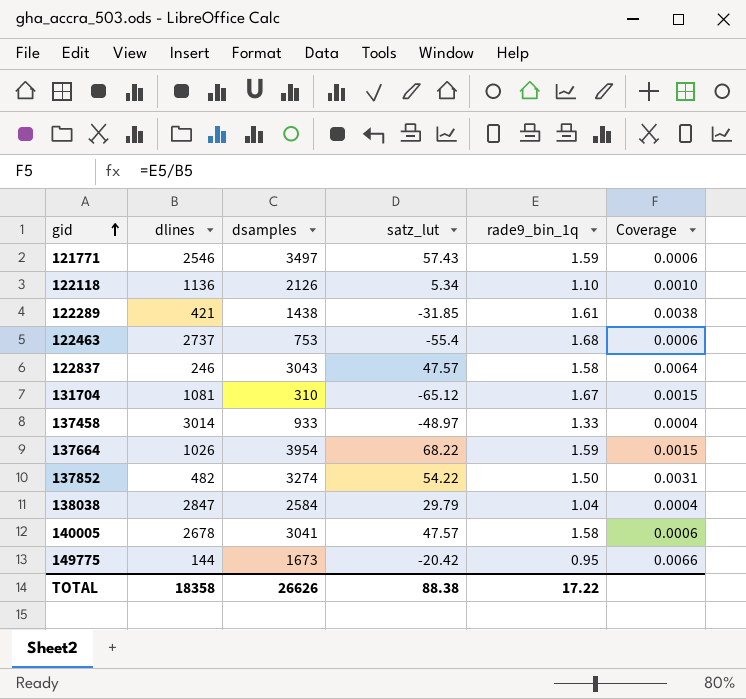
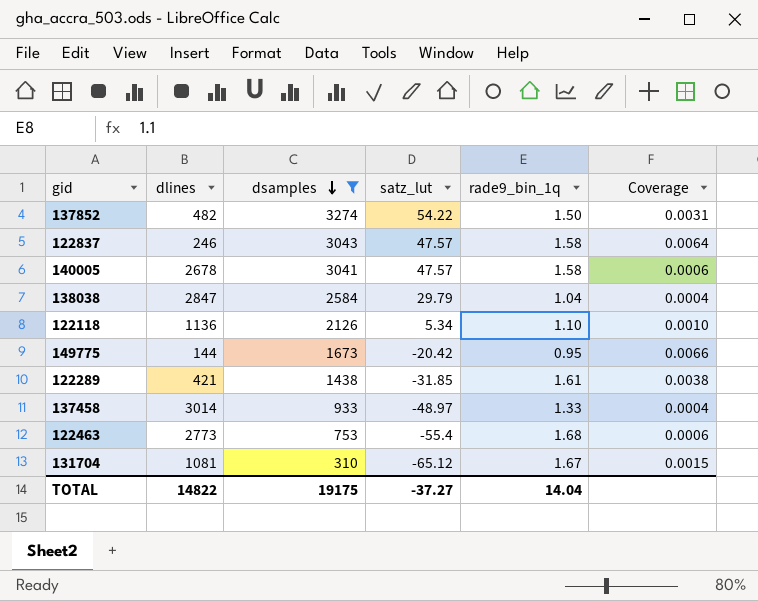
filter: none -> dsamples <= 3274
row order: gid ascending -> dsamples descending
122463 | dlines: 2737 -> 2773
TOTAL | dlines: 18358 -> 14822
TOTAL | dsamples: 26626 -> 19175
TOTAL | satz_lut: 88.38 -> -37.27
TOTAL | rade9_bin_1q: 17.22 -> 14.04

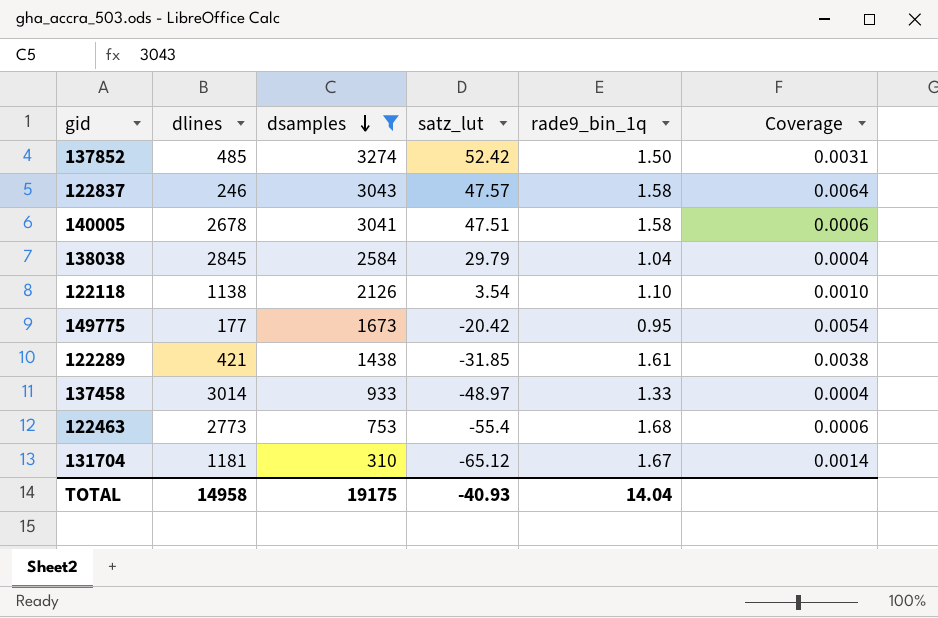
137852 | dlines: 482 -> 485
137852 | satz_lut: 54.22 -> 52.42
140005 | satz_lut: 47.57 -> 47.51
138038 | dlines: 2847 -> 2845
122118 | dlines: 1136 -> 1138
122118 | satz_lut: 5.34 -> 3.54
149775 | dlines: 144 -> 177
149775 | Coverage: 0.0066 -> 0.0054
131704 | dlines: 1081 -> 1181
131704 | Coverage: 0.0015 -> 0.0014
TOTAL | dlines: 14822 -> 14958
TOTAL | satz_lut: -37.27 -> -40.93

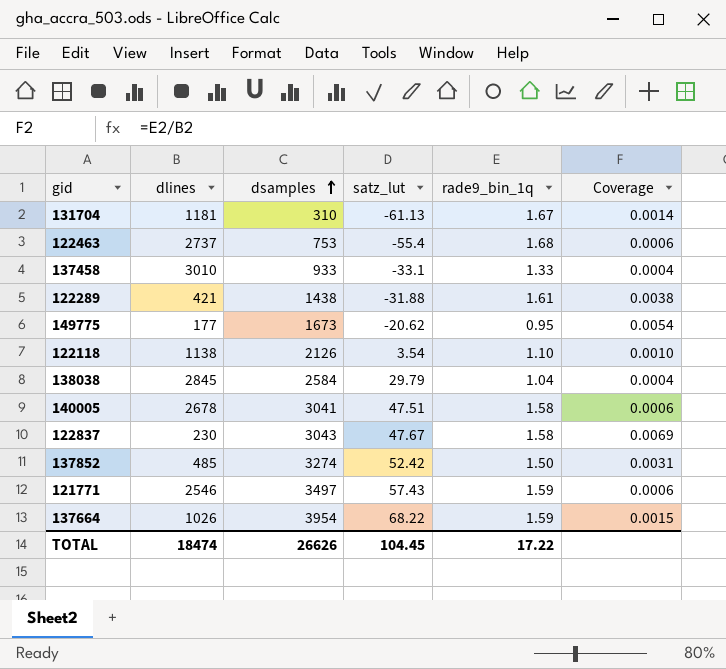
filter: dsamples <= 3274 -> none
row order: dsamples descending -> dsamples ascending
131704 | satz_lut: -65.12 -> -61.13
122463 | dlines: 2773 -> 2737
137458 | dlines: 3014 -> 3010
137458 | satz_lut: -48.97 -> -33.1
122289 | satz_lut: -31.85 -> -31.88
149775 | satz_lut: -20.42 -> -20.62
122837 | dlines: 246 -> 230
122837 | satz_lut: 47.57 -> 47.67
122837 | Coverage: 0.0064 -> 0.0069
TOTAL | dlines: 14958 -> 18474
TOTAL | dsamples: 19175 -> 26626
TOTAL | satz_lut: -40.93 -> 104.45
TOTAL | rade9_bin_1q: 14.04 -> 17.22

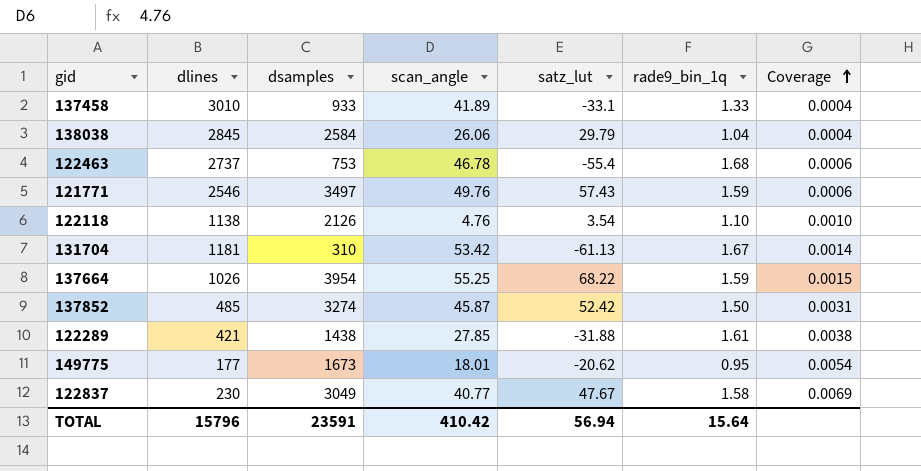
row order: dsamples ascending -> Coverage ascending
column scan_angle | position: none -> 4
row 140005: 2678 | 3041 | 47.51 | 1.58 | 0.0006 -> none
122837 | dsamples: 3043 -> 3049
TOTAL | dlines: 18474 -> 15796
TOTAL | dsamples: 26626 -> 23591
TOTAL | satz_lut: 104.45 -> 56.94
TOTAL | rade9_bin_1q: 17.22 -> 15.64

